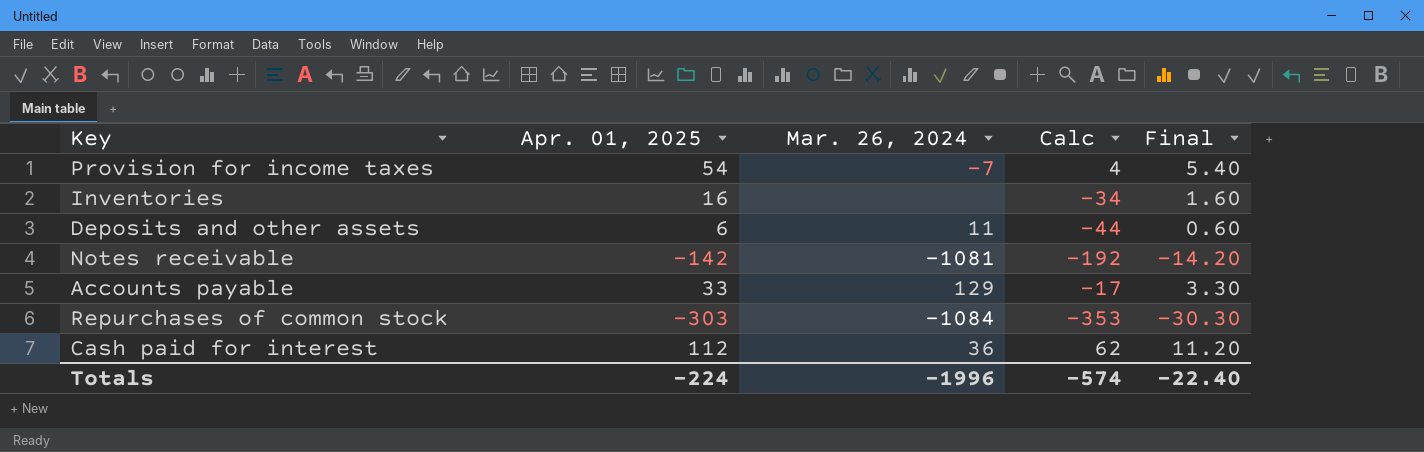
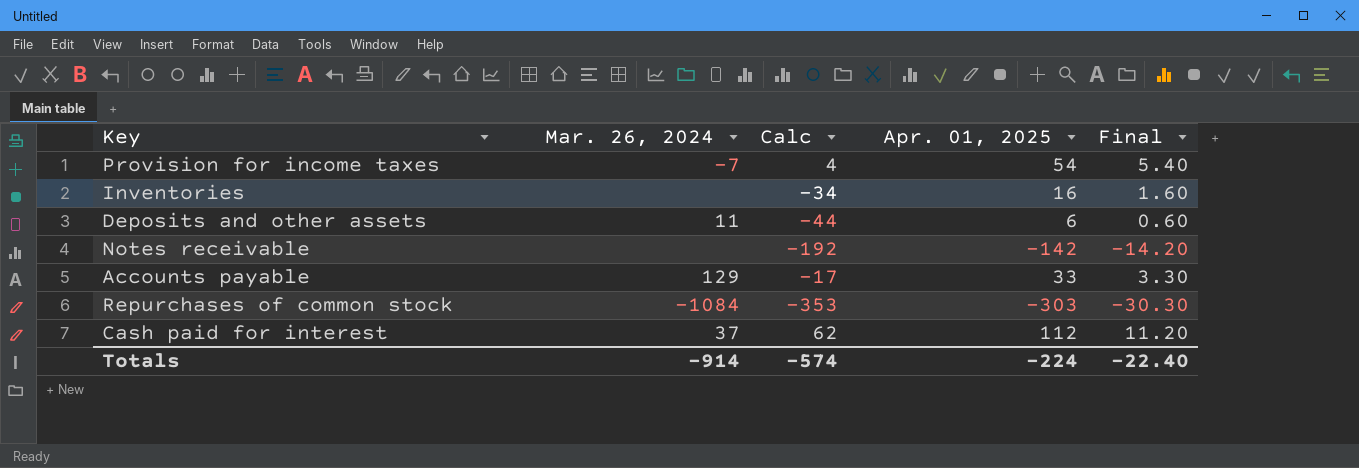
column Apr. 01, 2025 | position: 2 -> 4
Notes receivable | Mar. 26, 2024: -1081 -> none
Cash paid for interest | Mar. 26, 2024: 36 -> 37
Totals | Mar. 26, 2024: -1996 -> -914

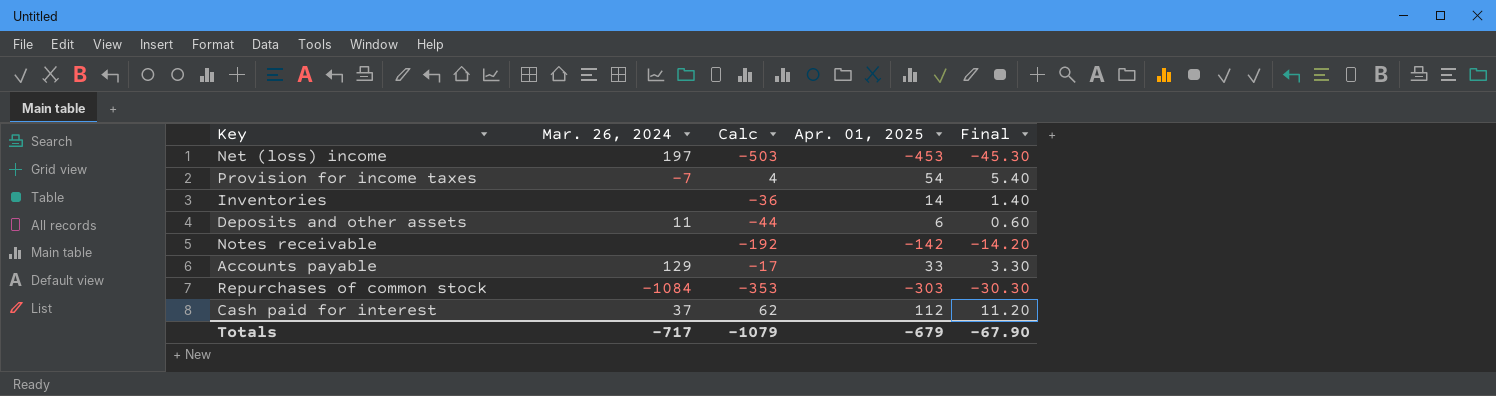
row Net (loss) income: none -> 197 | -503 | -453 | -45.30
Inventories | Calc: -34 -> -36
Inventories | Apr. 01, 2025: 16 -> 14
Inventories | Final: 1.60 -> 1.40
Totals | Mar. 26, 2024: -914 -> -717
Totals | Calc: -574 -> -1079
Totals | Apr. 01, 2025: -224 -> -679
Totals | Final: -22.40 -> -67.90

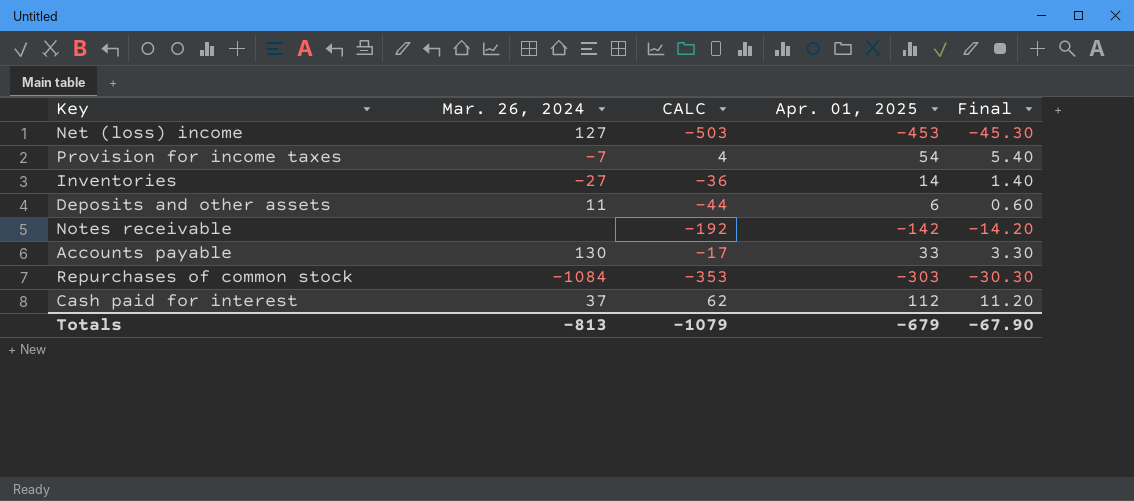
column name: Calc -> CALC
Net (loss) income | Mar. 26, 2024: 197 -> 127
Inventories | Mar. 26, 2024: none -> -27
Accounts payable | Mar. 26, 2024: 129 -> 130
Totals | Mar. 26, 2024: -717 -> -813

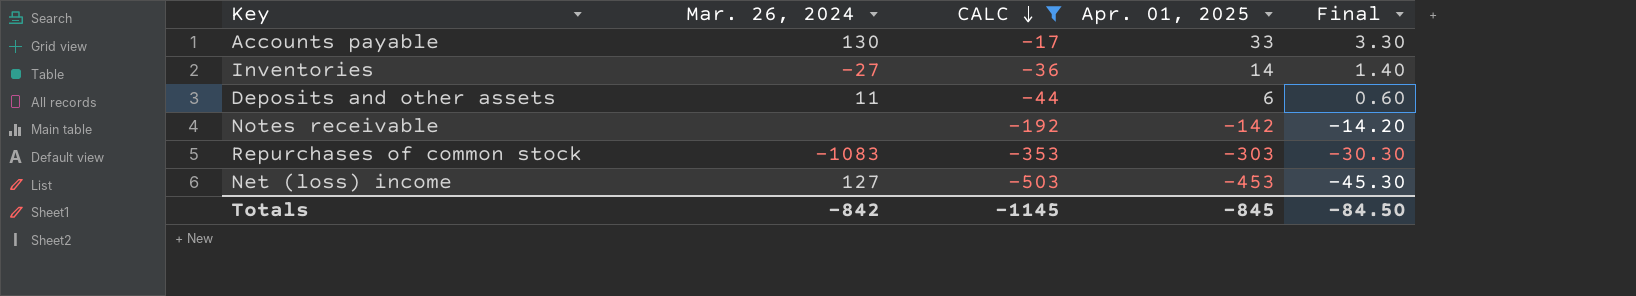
filter: none -> CALC <= -17
row order: none -> CALC descending
Repurchases of common stock | Mar. 26, 2024: -1084 -> -1083
Totals | Mar. 26, 2024: -813 -> -842
Totals | CALC: -1079 -> -1145
Totals | Apr. 01, 2025: -679 -> -845
Totals | Final: -67.90 -> -84.50

